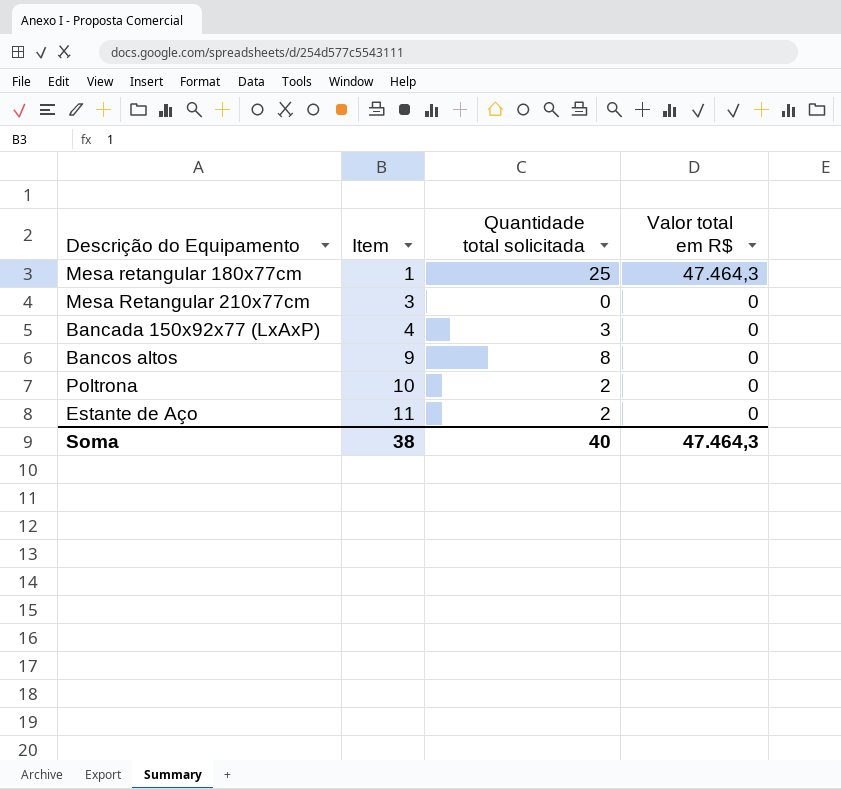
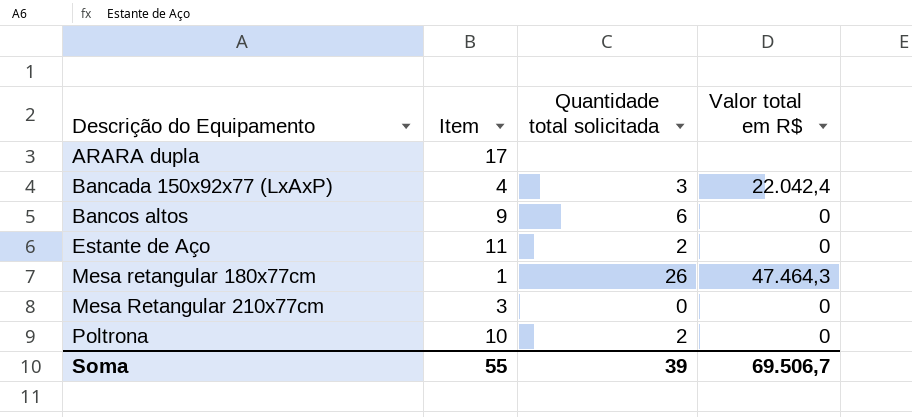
row order: Item ascending -> Descrição do Equipamento ascending
row ARARA dupla: none -> 17 | none | none
Bancada 150x92x77 (LxAxP) | Valor total em R$: 0 -> 22.042,4
Bancos altos | Quantidade total solicitada: 8 -> 6
Mesa retangular 180x77cm | Quantidade total solicitada: 25 -> 26
Soma | Item: 38 -> 55
Soma | Quantidade total solicitada: 40 -> 39
Soma | Valor total em R$: 47.464,3 -> 69.506,7

